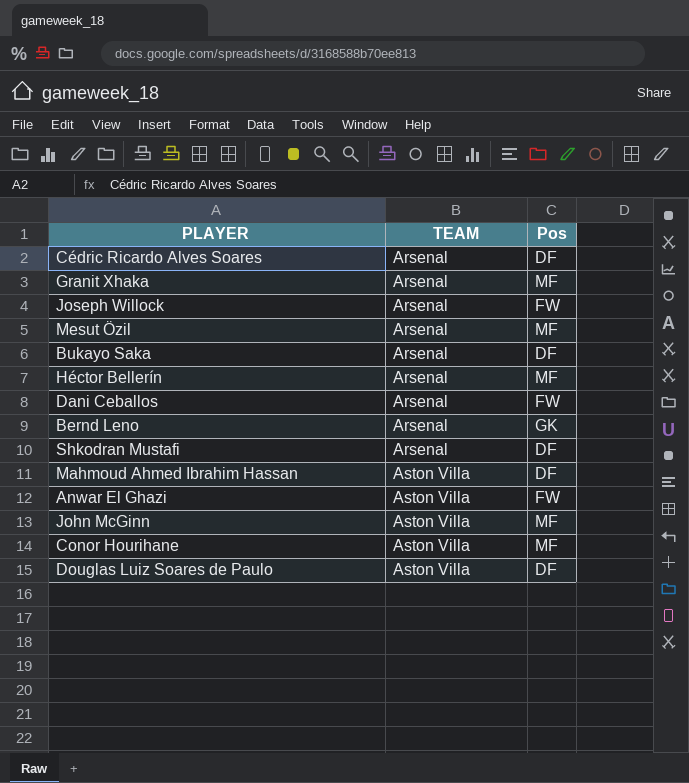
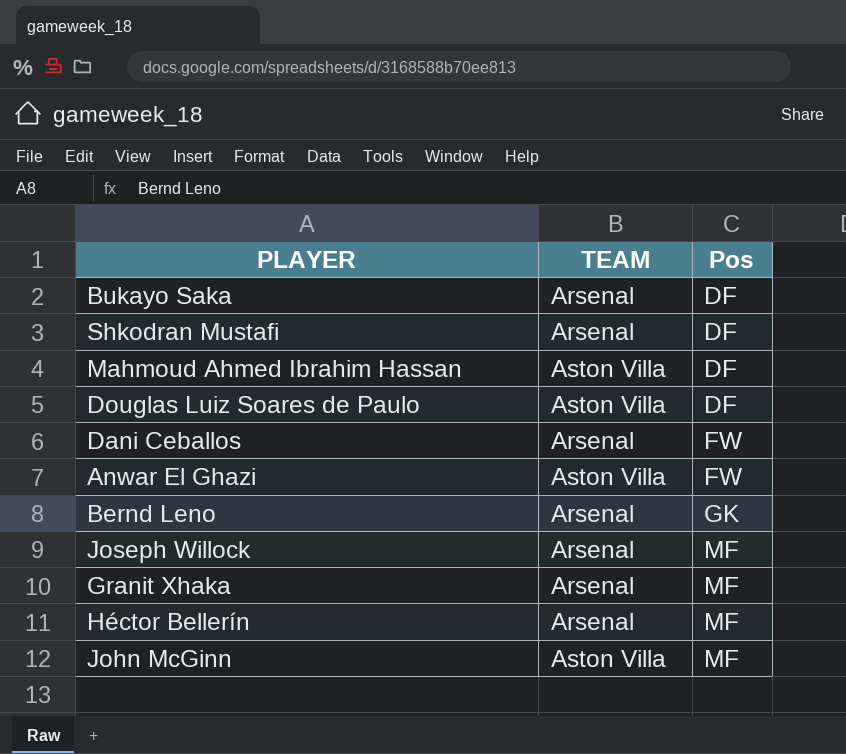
row order: TEAM ascending -> Pos ascending
row Cédric Ricardo Alves Soares: Arsenal | DF -> none
row Mesut Özil: Arsenal | MF -> none
row Conor Hourihane: Aston Villa | MF -> none
Joseph Willock | Pos: FW -> MF

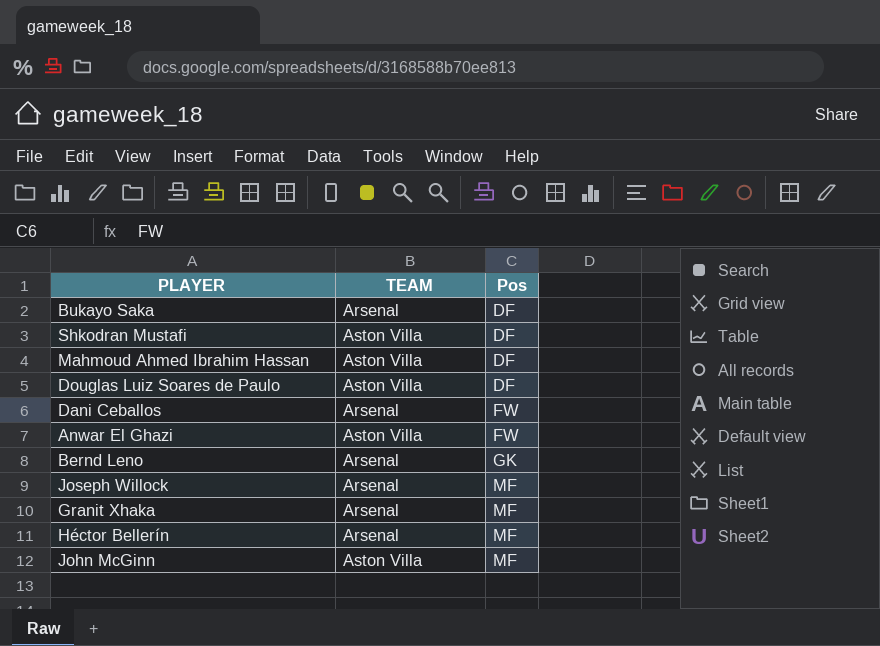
Shkodran Mustafi | TEAM: Arsenal -> Aston Villa

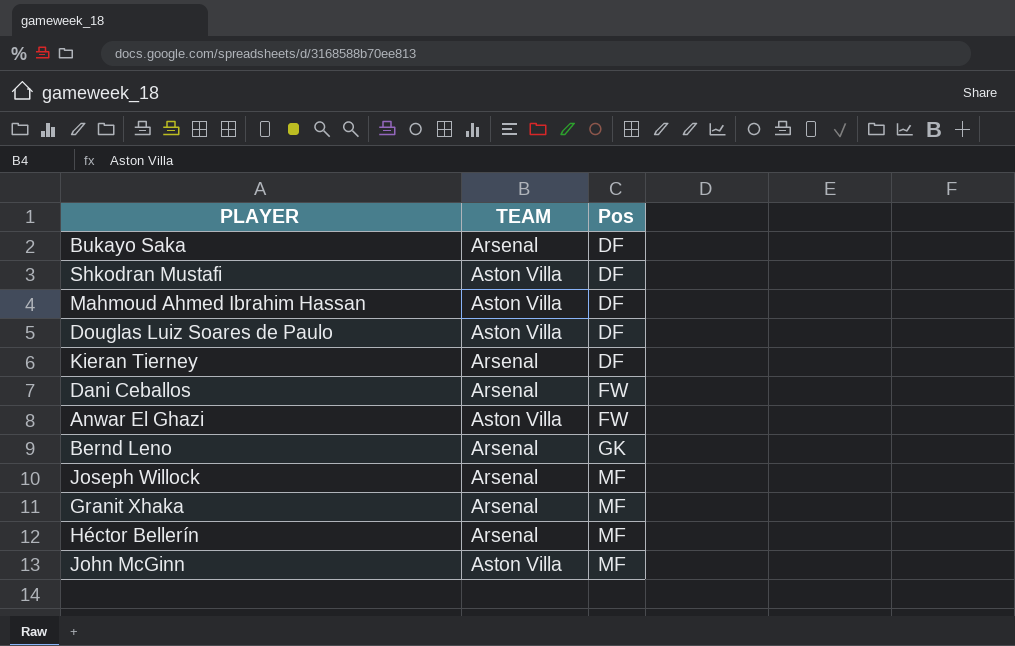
row Kieran Tierney: none -> Arsenal | DF

